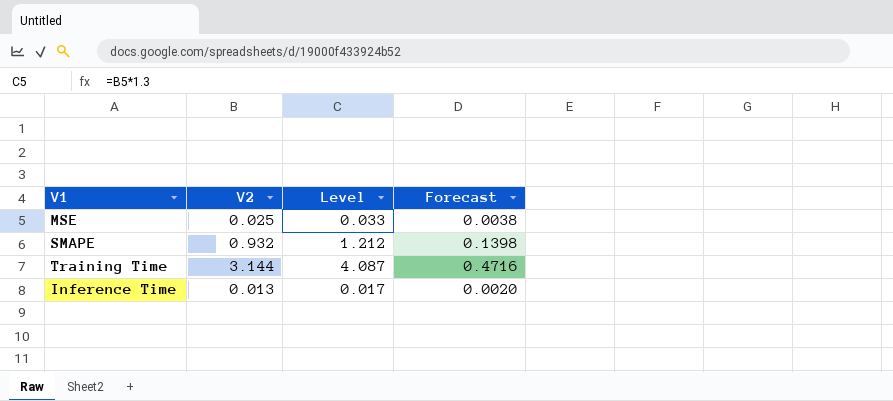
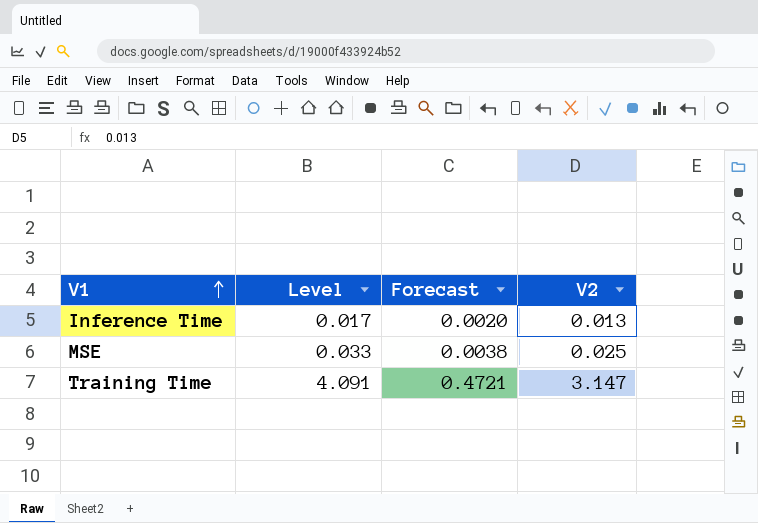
row order: none -> V1 ascending
column V2 | position: 2 -> 4
row SMAPE: 0.932 | 1.212 | 0.1398 -> none
Training Time | Level: 4.087 -> 4.091
Training Time | Forecast: 0.4716 -> 0.4721
Training Time | V2: 3.144 -> 3.147

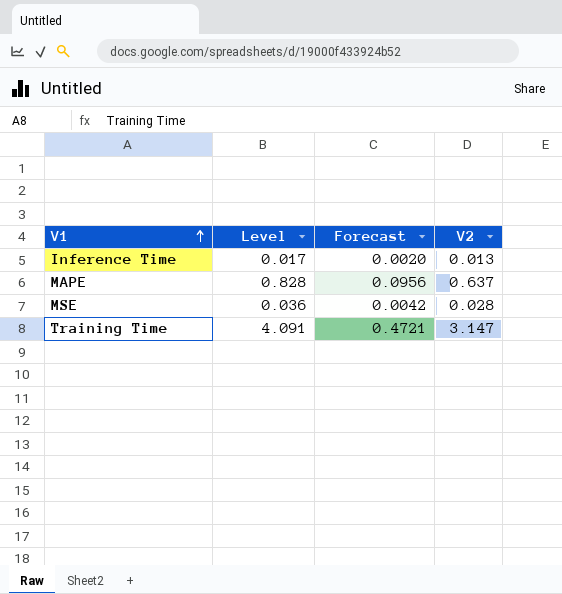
row MAPE: none -> 0.828 | 0.0956 | 0.637
MSE | Level: 0.033 -> 0.036
MSE | Forecast: 0.0038 -> 0.0042
MSE | V2: 0.025 -> 0.028

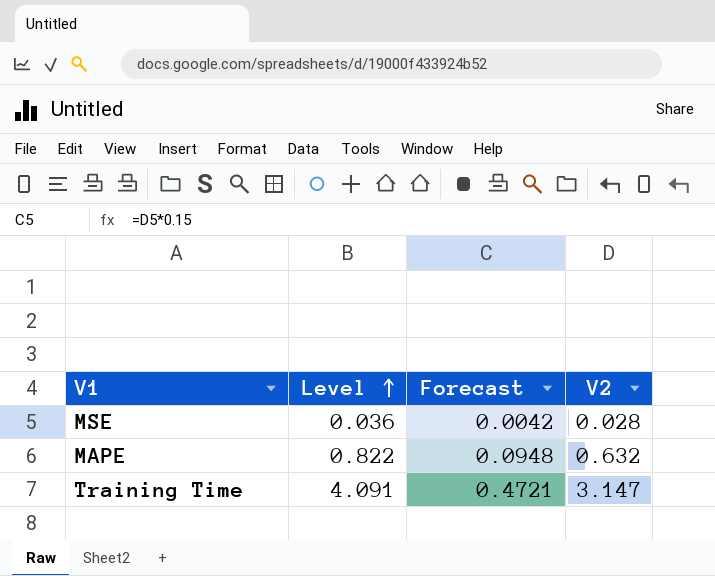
row order: V1 ascending -> Level ascending
row Inference Time: 0.017 | 0.0020 | 0.013 -> none
MAPE | Level: 0.828 -> 0.822
MAPE | Forecast: 0.0956 -> 0.0948
MAPE | V2: 0.637 -> 0.632

